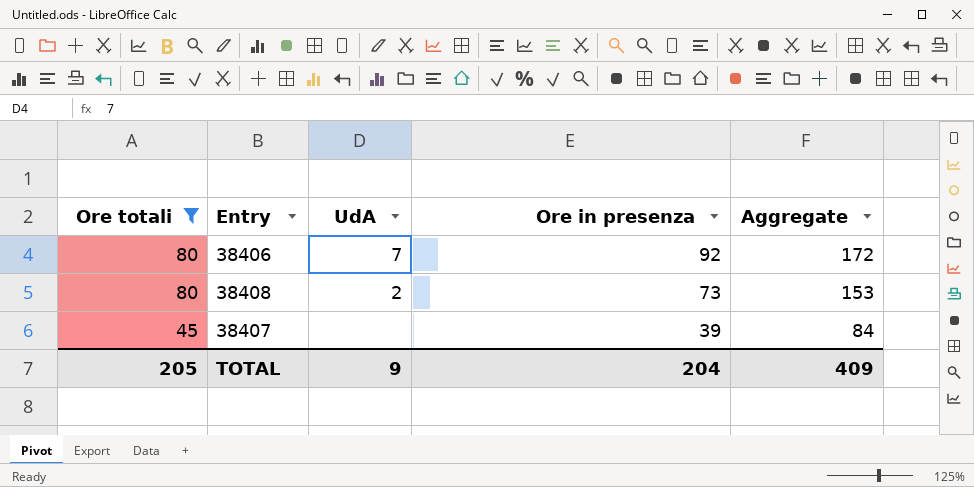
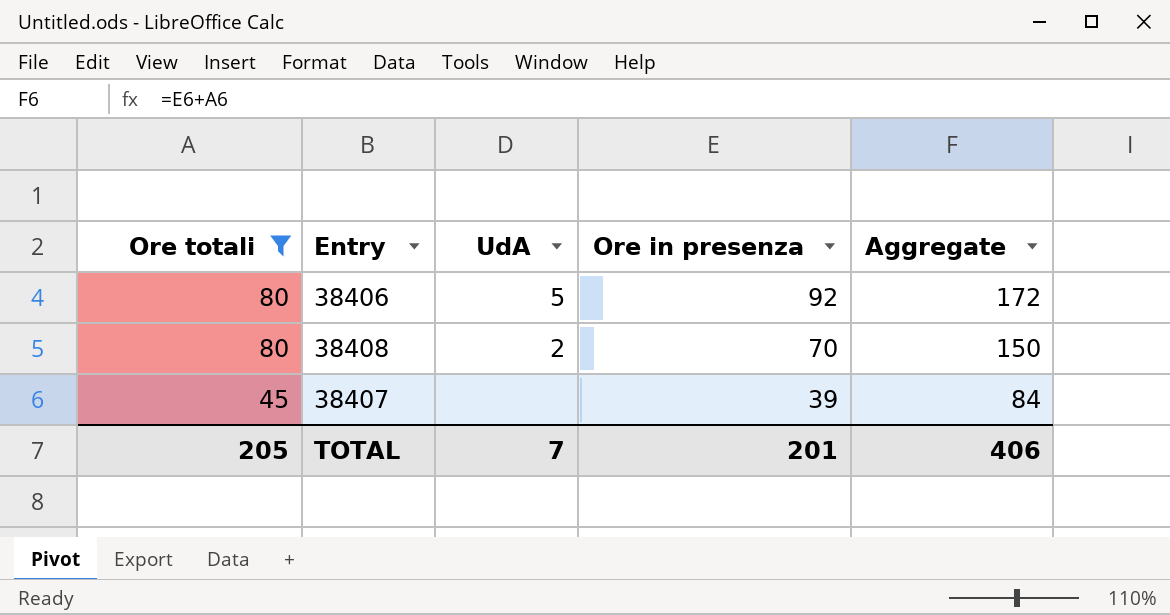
38406 | UdA: 7 -> 5
38408 | Ore in presenza: 73 -> 70
38408 | Aggregate: 153 -> 150
TOTAL | UdA: 9 -> 7
TOTAL | Ore in presenza: 204 -> 201
TOTAL | Aggregate: 409 -> 406

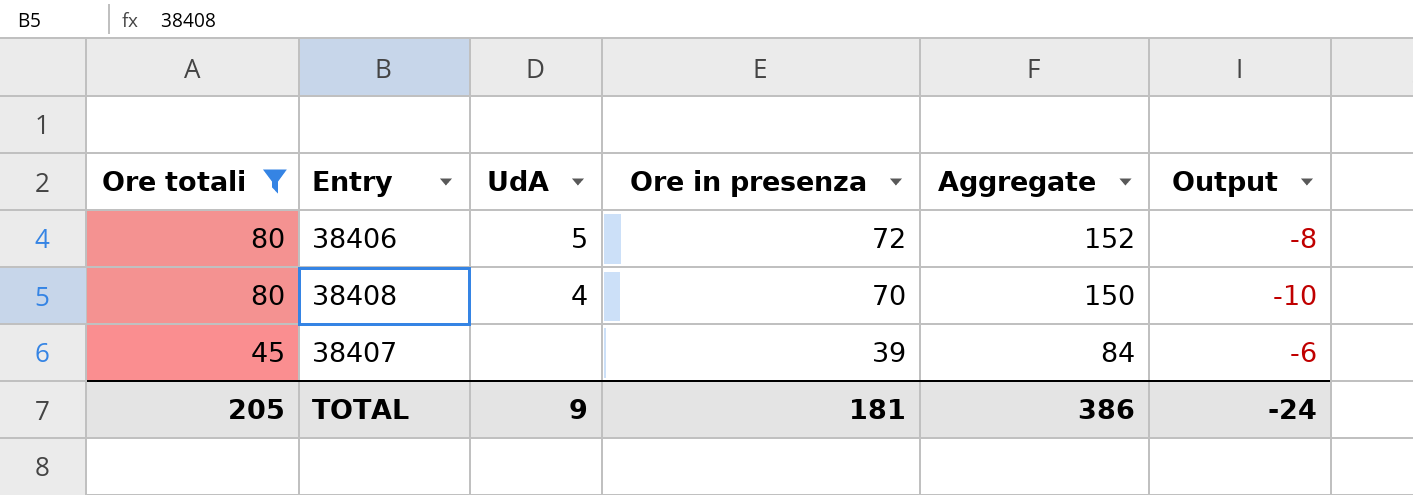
column Output | formula: none -> [Ore in presenza] - [Ore totali]
38406 | Ore in presenza: 92 -> 72
38406 | Aggregate: 172 -> 152
38408 | UdA: 2 -> 4
TOTAL | UdA: 7 -> 9
TOTAL | Ore in presenza: 201 -> 181
TOTAL | Aggregate: 406 -> 386

